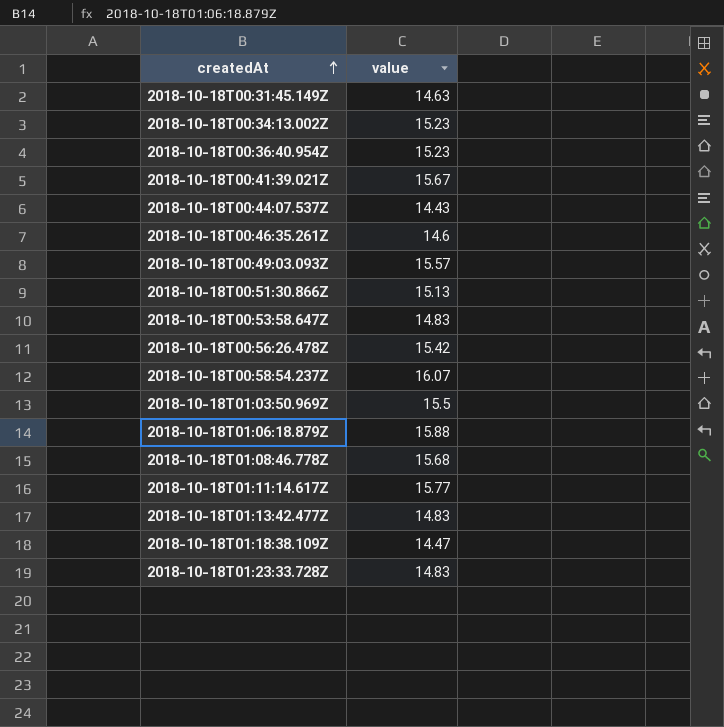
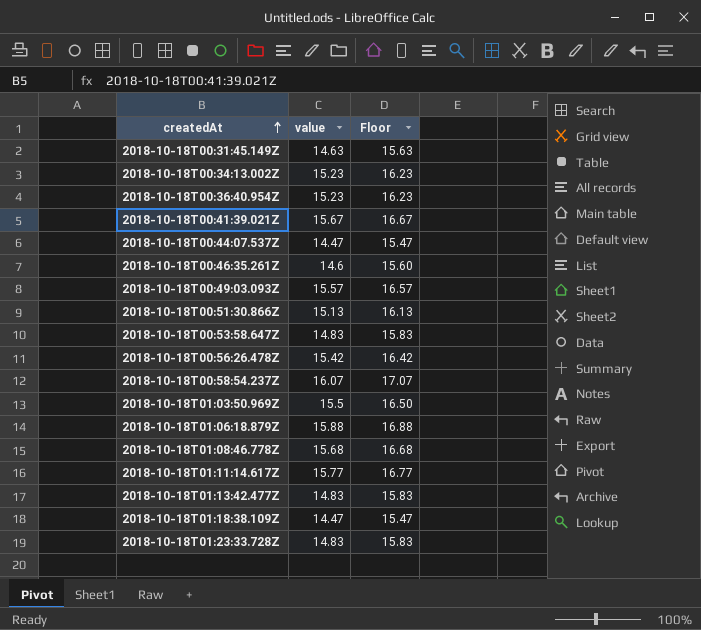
column Floor | formula: none -> [value] + 1
2018-10-18T00:44:07.537Z | value: 14.43 -> 14.47

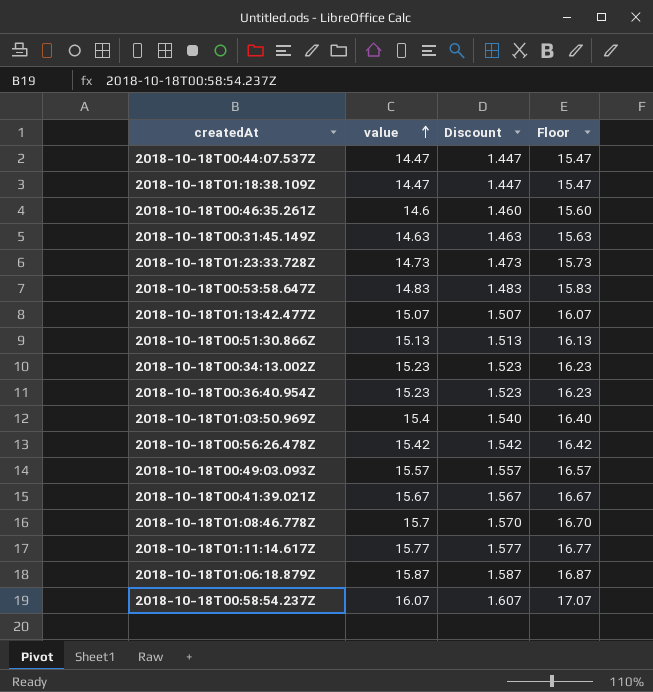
row order: createdAt ascending -> value ascending
column Discount | formula: none -> [value] * 0.1
2018-10-18T01:23:33.728Z | value: 14.83 -> 14.73
2018-10-18T01:23:33.728Z | Floor: 15.83 -> 15.73
2018-10-18T01:13:42.477Z | value: 14.83 -> 15.07
2018-10-18T01:13:42.477Z | Floor: 15.83 -> 16.07
2018-10-18T01:03:50.969Z | value: 15.5 -> 15.4
2018-10-18T01:03:50.969Z | Floor: 16.50 -> 16.40
2018-10-18T01:08:46.778Z | value: 15.68 -> 15.7
2018-10-18T01:08:46.778Z | Floor: 16.68 -> 16.70
2018-10-18T01:06:18.879Z | value: 15.88 -> 15.87
2018-10-18T01:06:18.879Z | Floor: 16.88 -> 16.87

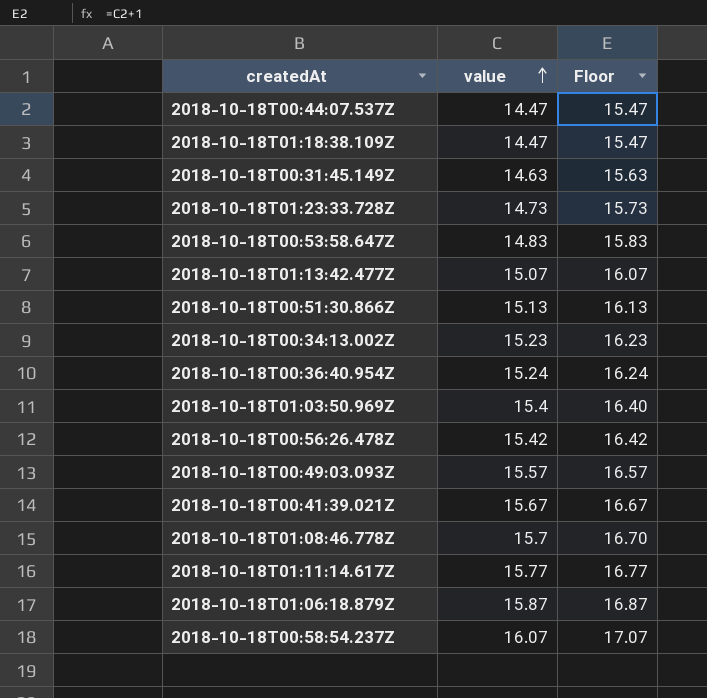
column Discount | formula: [value] * 0.1 -> none
row 2018-10-18T00:46:35.261Z: 14.6 | 1.460 | 15.60 -> none
2018-10-18T00:36:40.954Z | value: 15.23 -> 15.24
2018-10-18T00:36:40.954Z | Floor: 16.23 -> 16.24

